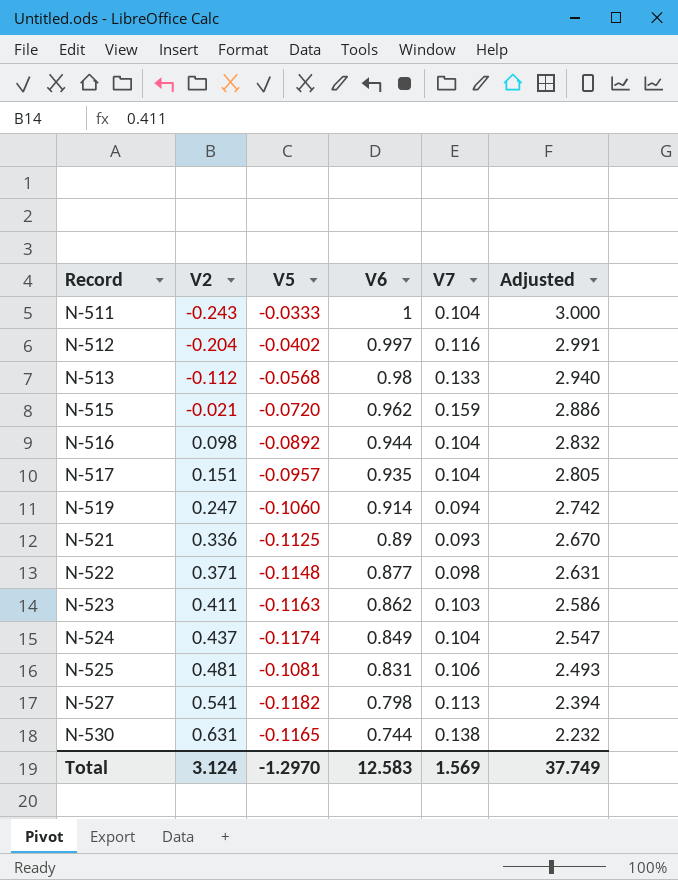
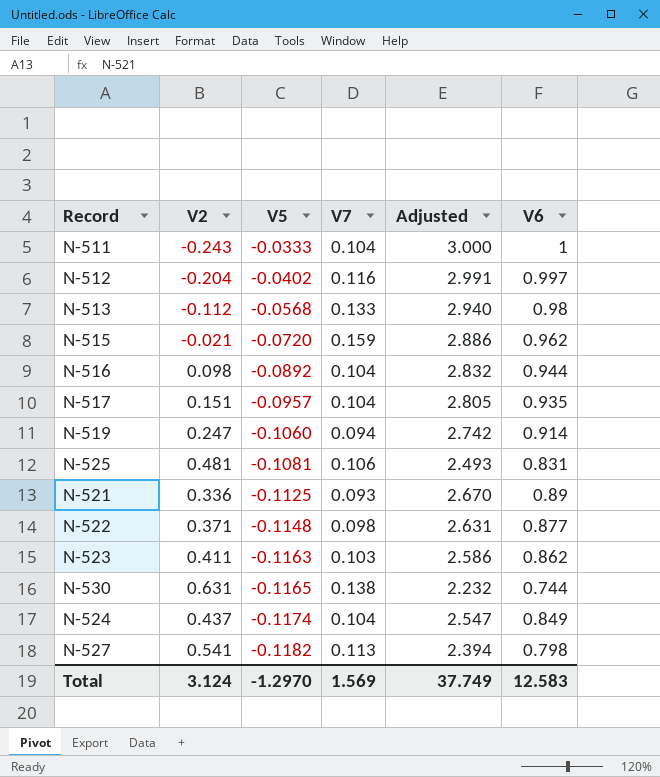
row order: Record ascending -> V5 descending
column V6 | position: 4 -> 6

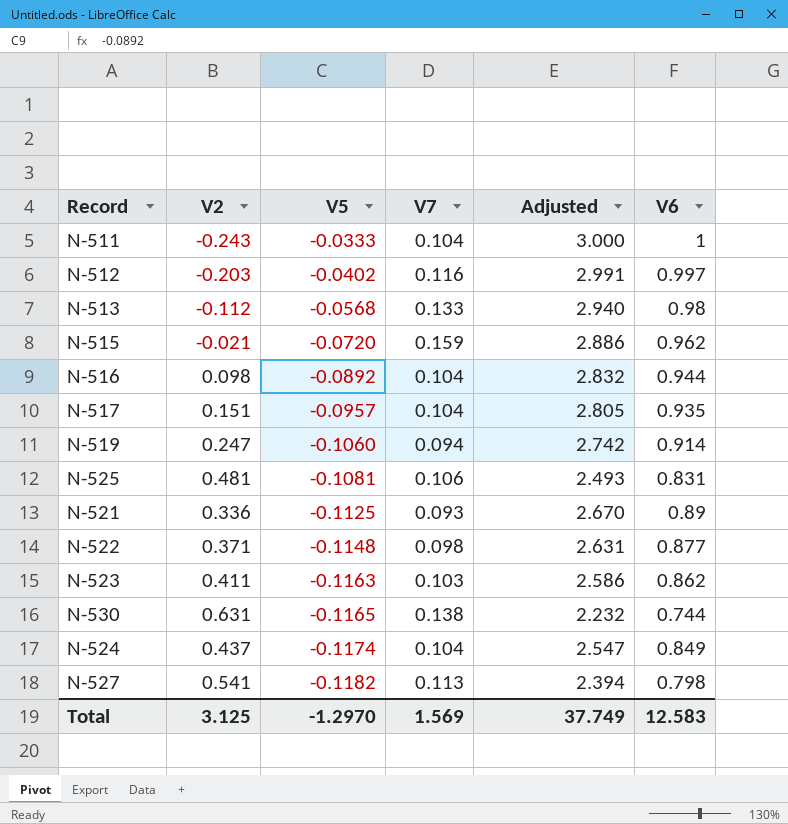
N-512 | V2: -0.204 -> -0.203
Total | V2: 3.124 -> 3.125

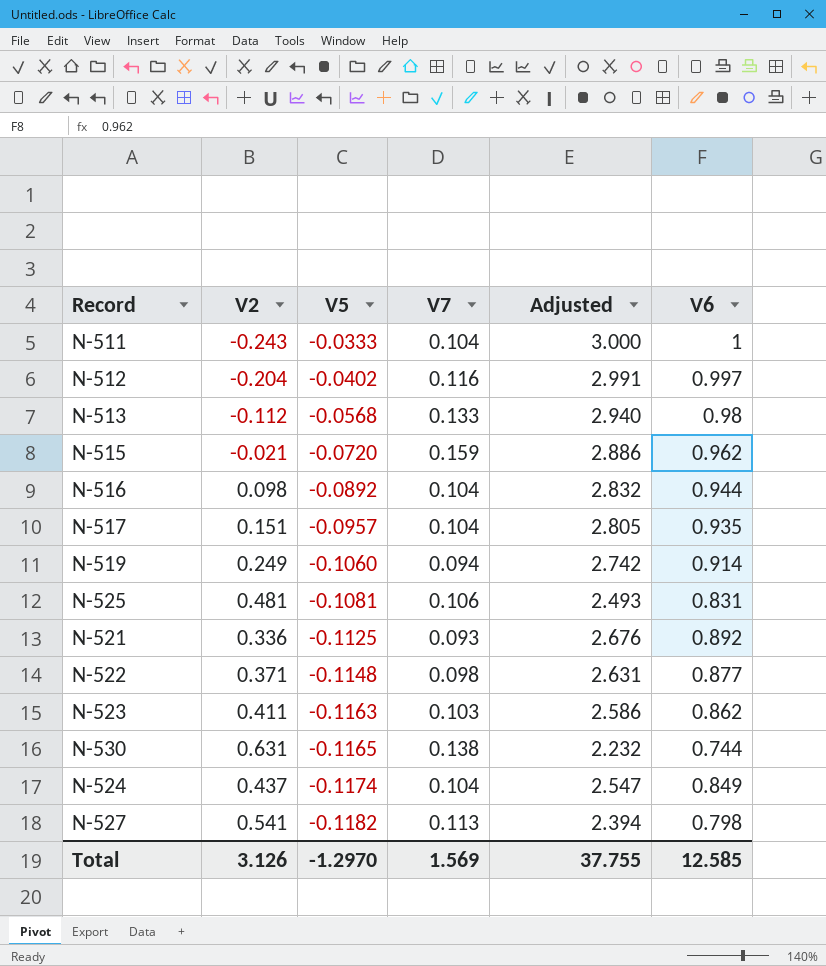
N-512 | V2: -0.203 -> -0.204
N-519 | V2: 0.247 -> 0.249
N-521 | Adjusted: 2.670 -> 2.676
N-521 | V6: 0.89 -> 0.892
Total | V2: 3.125 -> 3.126
Total | Adjusted: 37.749 -> 37.755
Total | V6: 12.583 -> 12.585

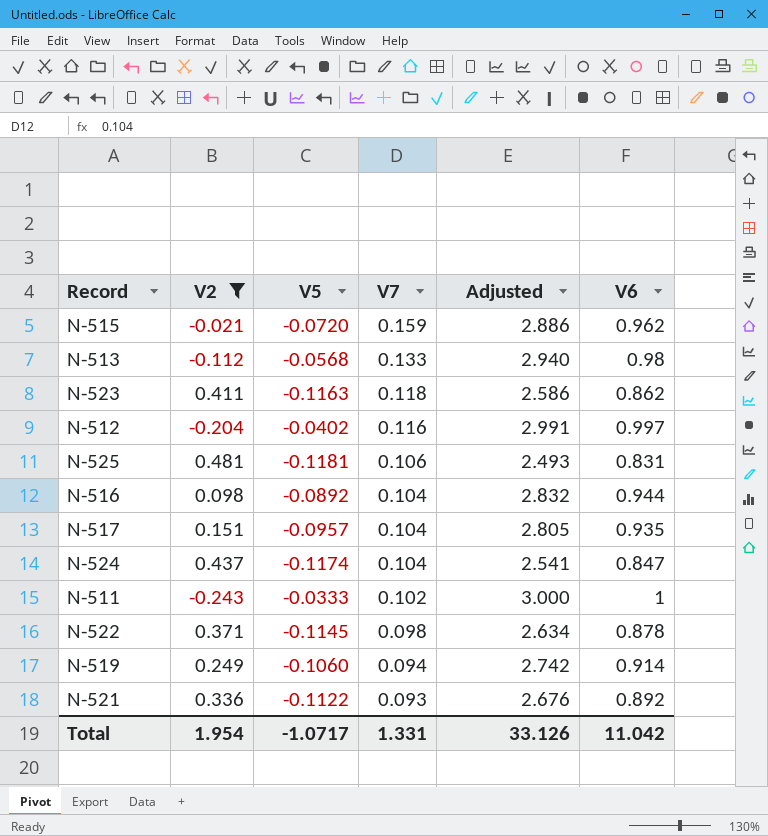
filter: none -> V2 <= 0.481
row order: V5 descending -> V7 descending
N-523 | V7: 0.103 -> 0.118
N-525 | V5: -0.1081 -> -0.1181
N-524 | Adjusted: 2.547 -> 2.541
N-524 | V6: 0.849 -> 0.847
N-511 | V7: 0.104 -> 0.102
N-522 | V5: -0.1148 -> -0.1145
N-522 | Adjusted: 2.631 -> 2.634
N-522 | V6: 0.877 -> 0.878
N-521 | V5: -0.1125 -> -0.1122
Total | V2: 3.126 -> 1.954
Total | V5: -1.2970 -> -1.0717
Total | V7: 1.569 -> 1.331
Total | Adjusted: 37.755 -> 33.126
Total | V6: 12.585 -> 11.042

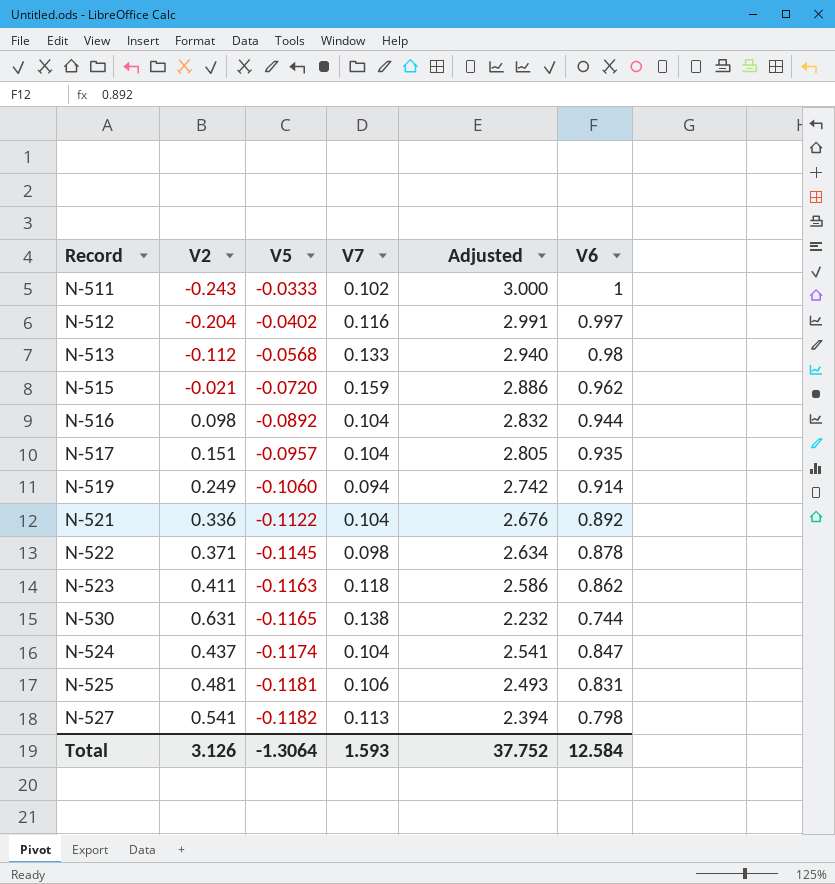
filter: V2 <= 0.481 -> none
row order: V7 descending -> V5 descending
N-521 | V7: 0.093 -> 0.104
Total | V2: 1.954 -> 3.126
Total | V5: -1.0717 -> -1.3064
Total | V7: 1.331 -> 1.593
Total | Adjusted: 33.126 -> 37.752
Total | V6: 11.042 -> 12.584

